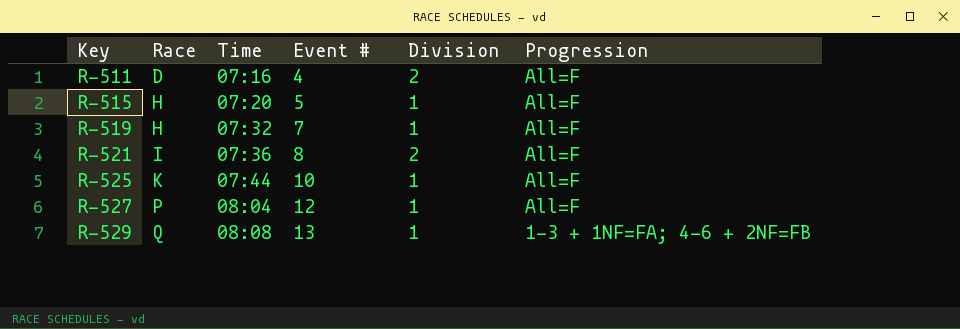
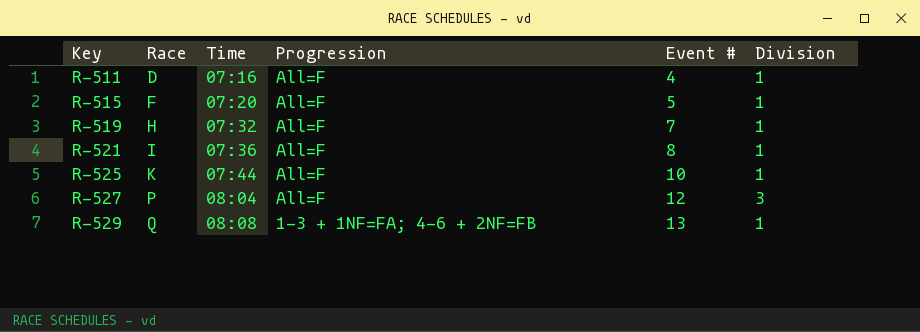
column Progression | position: 6 -> 4
R-511 | Division: 2 -> 1
R-515 | Race: H -> F
R-521 | Division: 2 -> 1
R-527 | Division: 1 -> 3

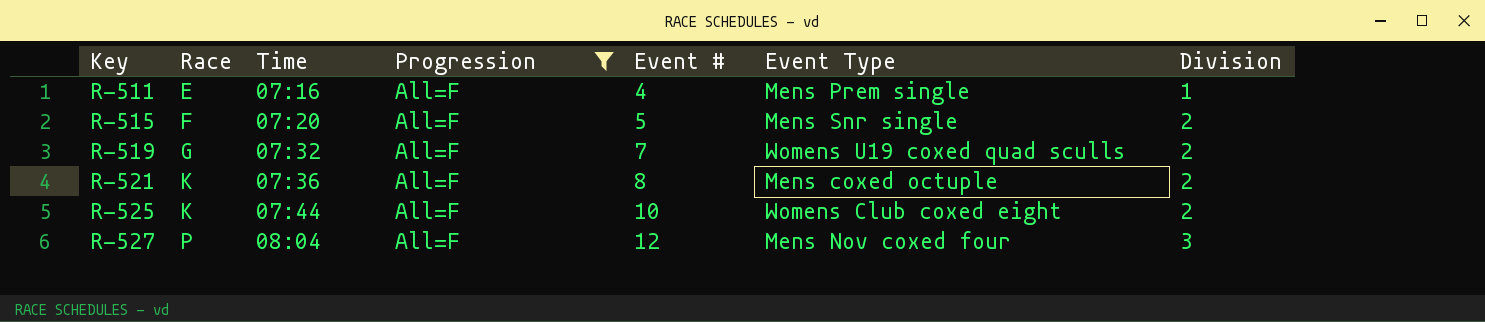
filter: none -> Progression = All=F
column Event Type | position: none -> 6
R-511 | Race: D -> E
R-515 | Division: 1 -> 2
R-519 | Race: H -> G
R-519 | Division: 1 -> 2
R-521 | Race: I -> K
R-521 | Division: 1 -> 2
R-525 | Division: 1 -> 2

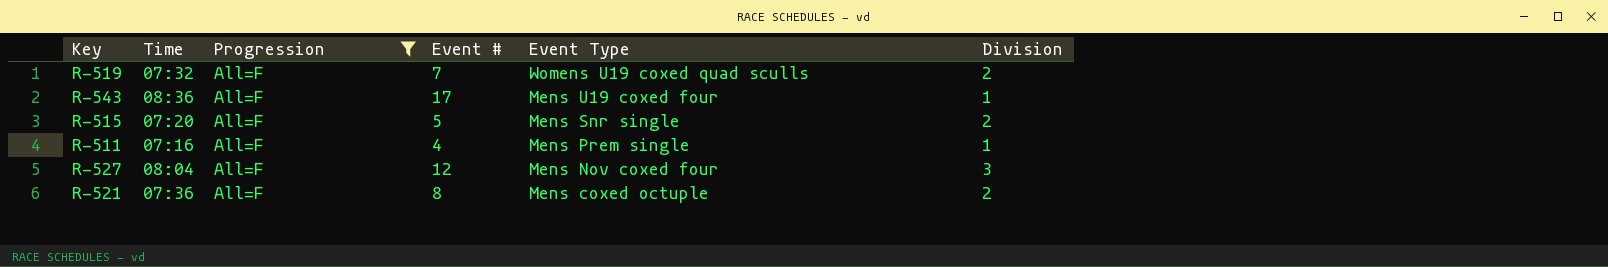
row order: Key ascending -> Event Type descending
column Race | position: 2 -> none
row R-525: K | 07:44 | All=F | 10 | Womens Club coxed eight | 2 -> none
row R-543: none -> 08:36 | All=F | 17 | Mens U19 coxed four | 1

